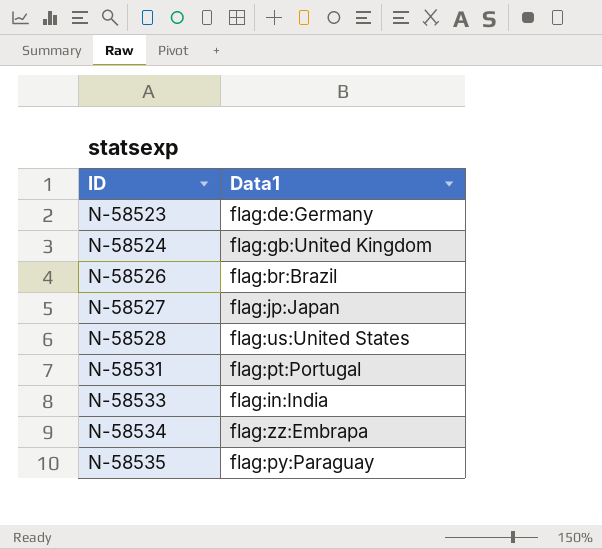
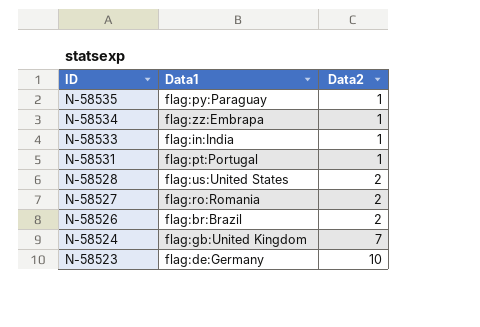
row order: ID ascending -> ID descending
column Data2 | position: none -> 3
N-58527 | Data1: flag:jp:Japan -> flag:ro:Romania

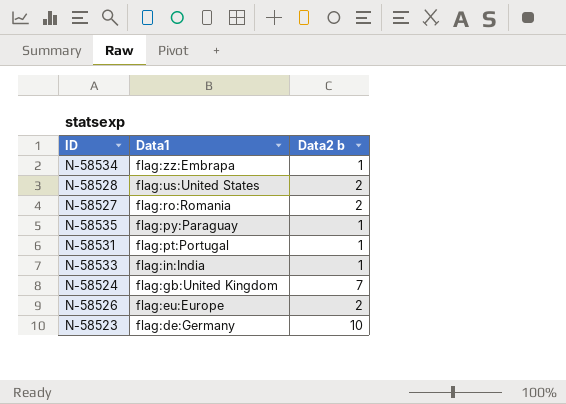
row order: ID descending -> Data1 descending
column name: Data2 -> Data2 b
N-58526 | Data1: flag:br:Brazil -> flag:eu:Europe

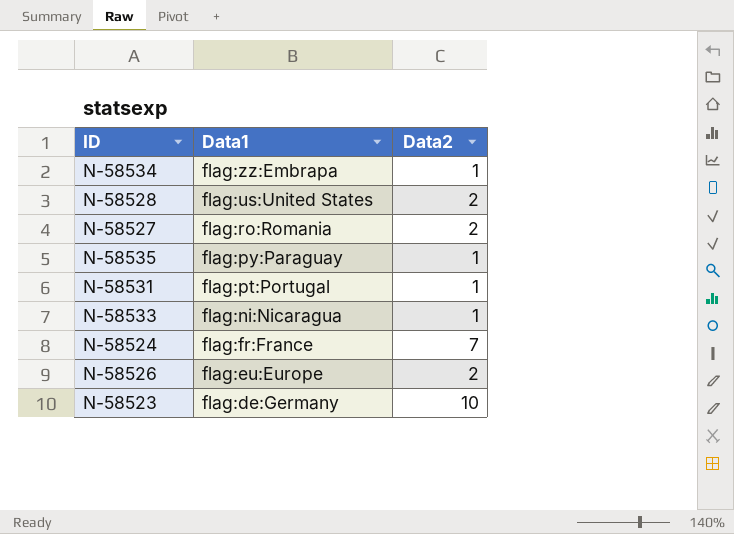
column name: Data2 b -> Data2
N-58533 | Data1: flag:in:India -> flag:ni:Nicaragua
N-58524 | Data1: flag:gb:United Kingdom -> flag:fr:France

